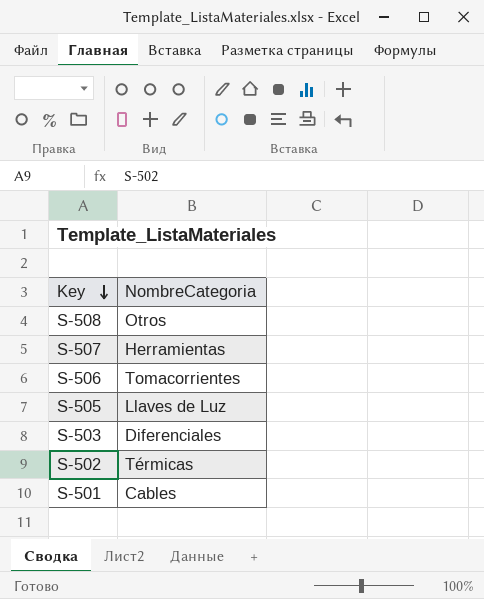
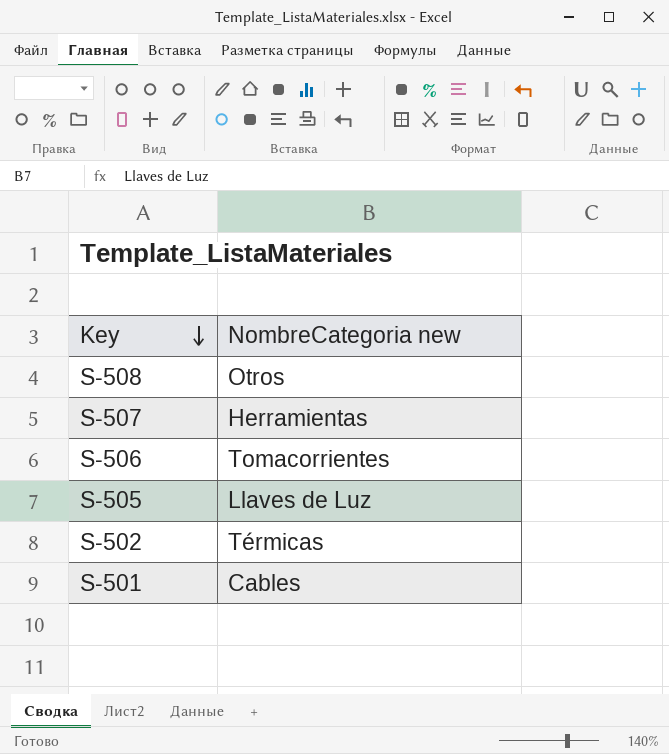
column name: NombreCategoria -> NombreCategoria new
row S-503: Diferenciales -> none

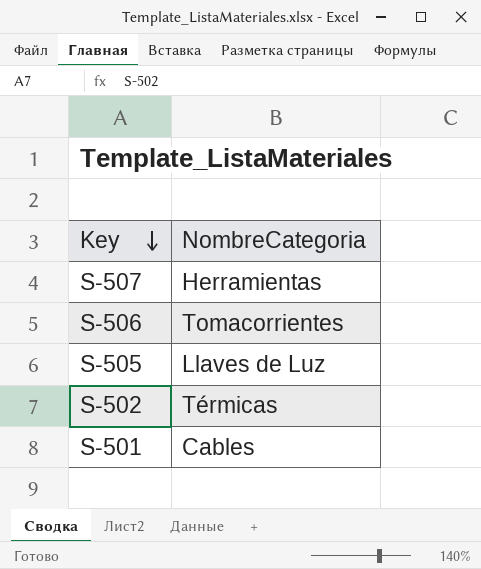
column name: NombreCategoria new -> NombreCategoria
row S-508: Otros -> none

